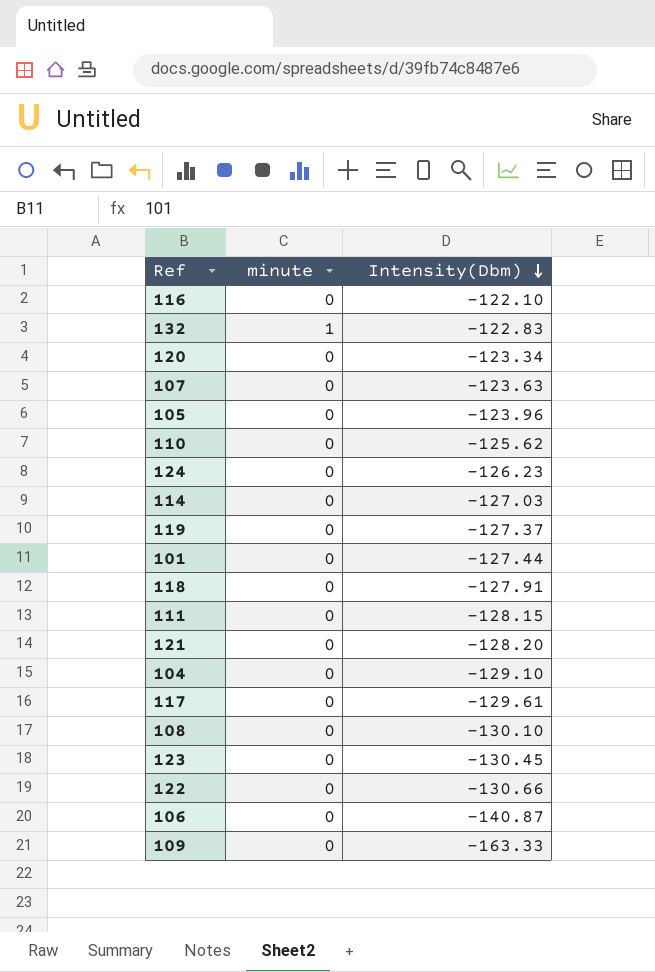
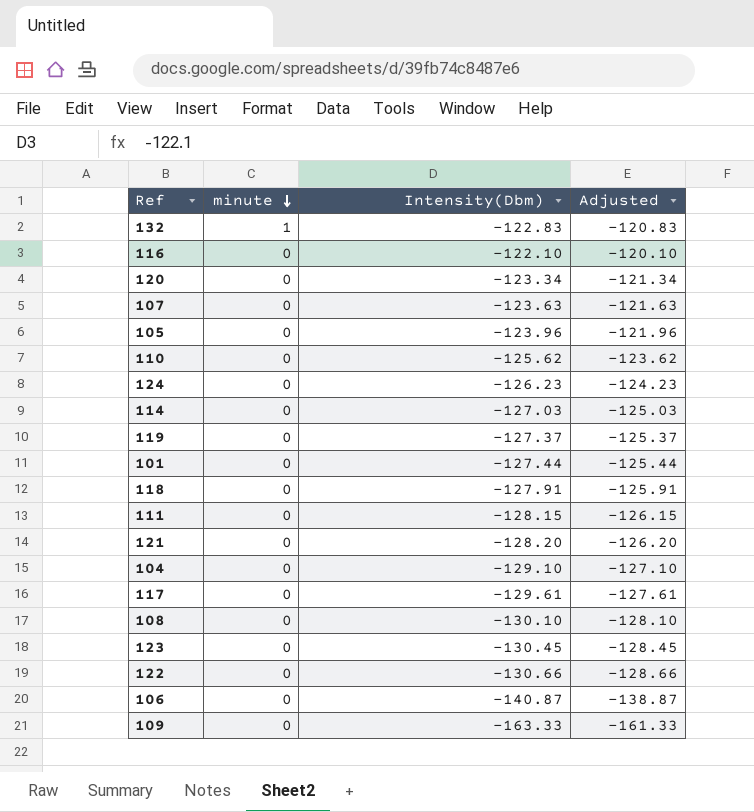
row order: Intensity(Dbm) descending -> minute descending
column Adjusted | formula: none -> [Intensity(Dbm)] + 2

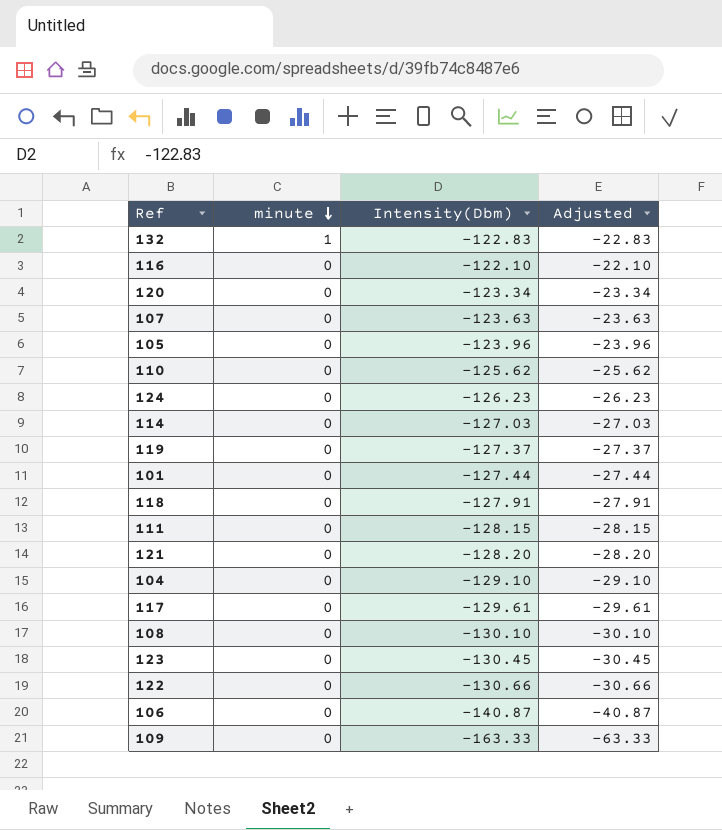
column Adjusted | formula: [Intensity(Dbm)] + 2 -> [Intensity(Dbm)] + 100

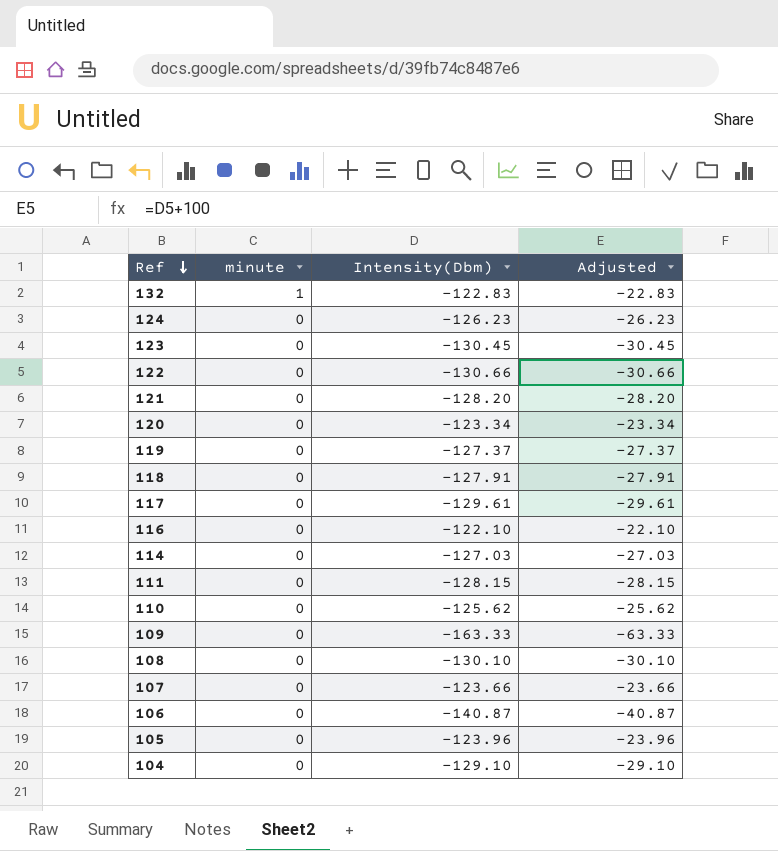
row order: minute descending -> Ref descending
row 101: 0 | -127.44 | -27.44 -> none
107 | Intensity(Dbm): -123.63 -> -123.66
107 | Adjusted: -23.63 -> -23.66

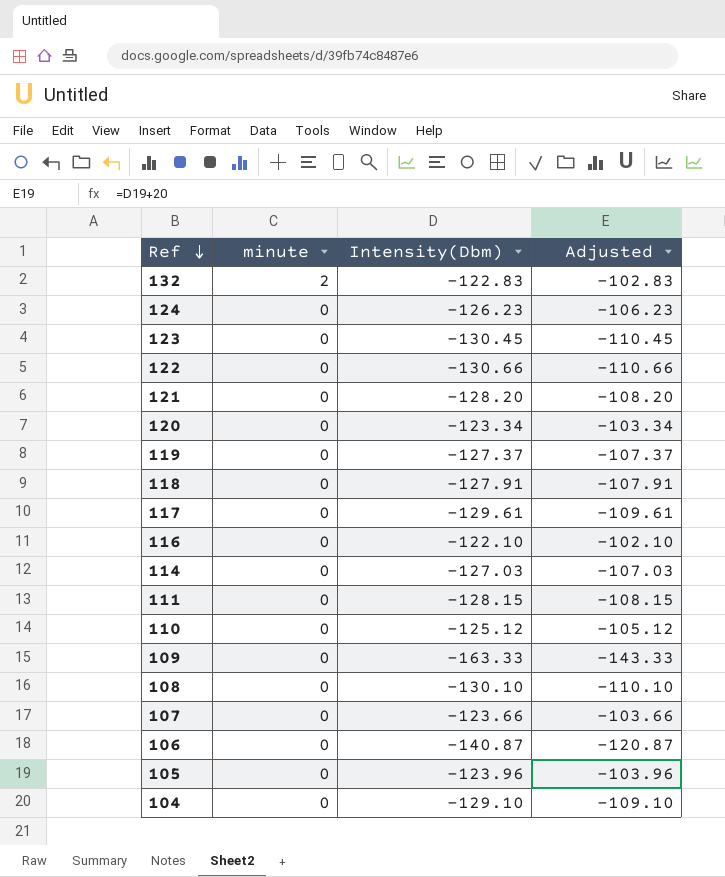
column Adjusted | formula: [Intensity(Dbm)] + 100 -> [Intensity(Dbm)] + 20
132 | minute: 1 -> 2
110 | Intensity(Dbm): -125.62 -> -125.12

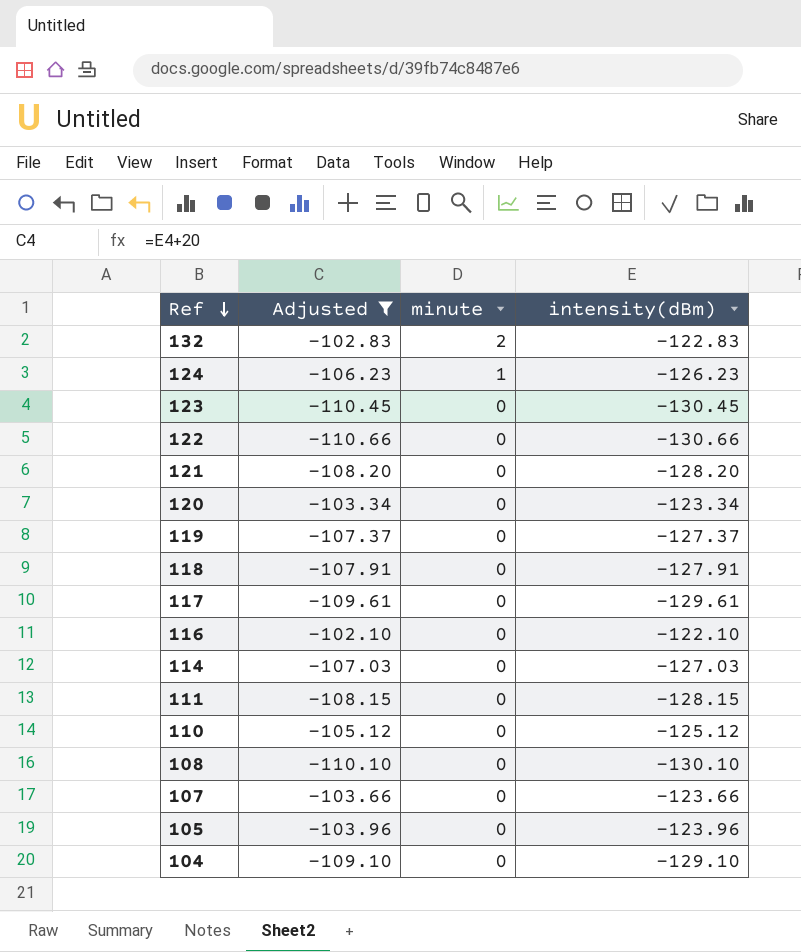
filter: none -> Adjusted >= -110.66
column Adjusted | position: 4 -> 2
column name: Intensity(Dbm) -> intensity(dBm)
124 | minute: 0 -> 1

